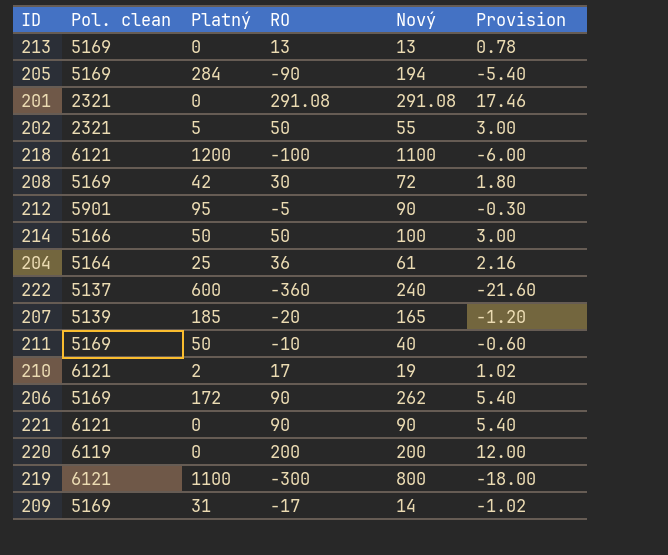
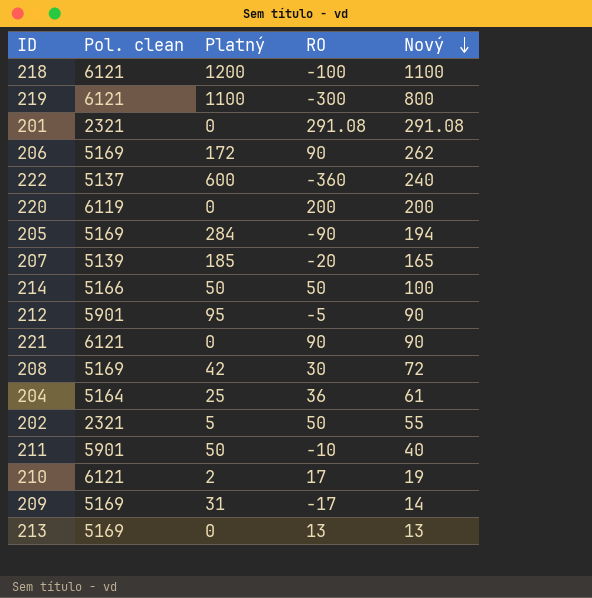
row order: none -> Nový descending
column Provision | formula: [RO] * 0.06 -> none
211 | Pol. clean: 5169 -> 5901

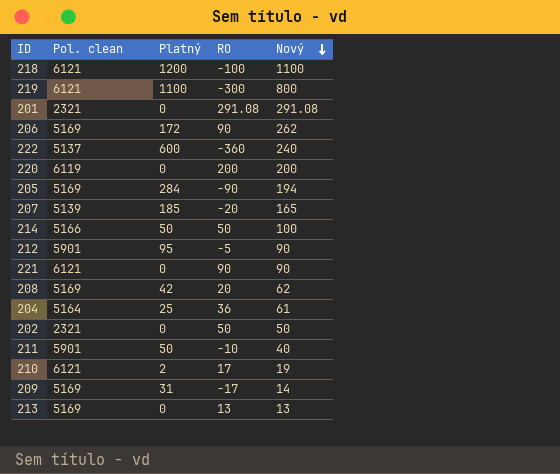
208 | RO: 30 -> 20
208 | Nový: 72 -> 62
202 | Platný: 5 -> 0
202 | Nový: 55 -> 50

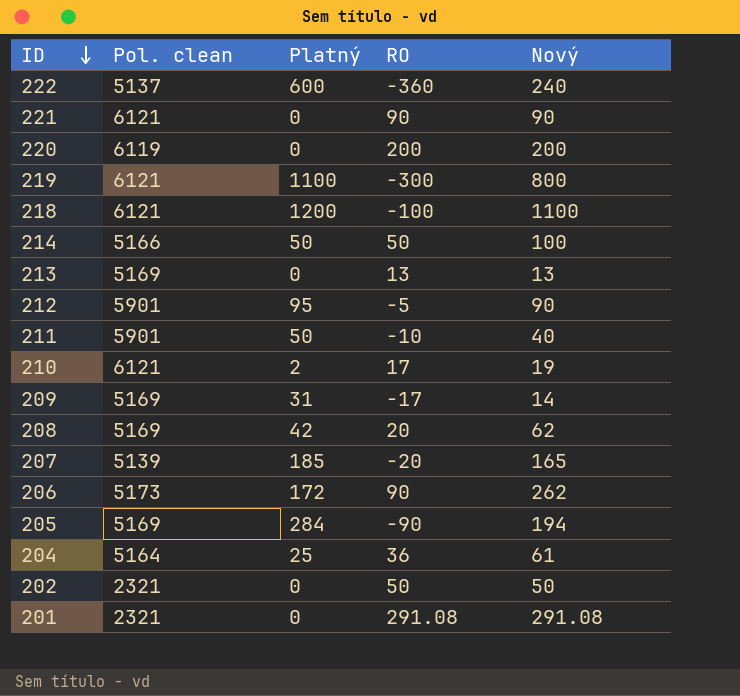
row order: Nový descending -> ID descending
206 | Pol. clean: 5169 -> 5173

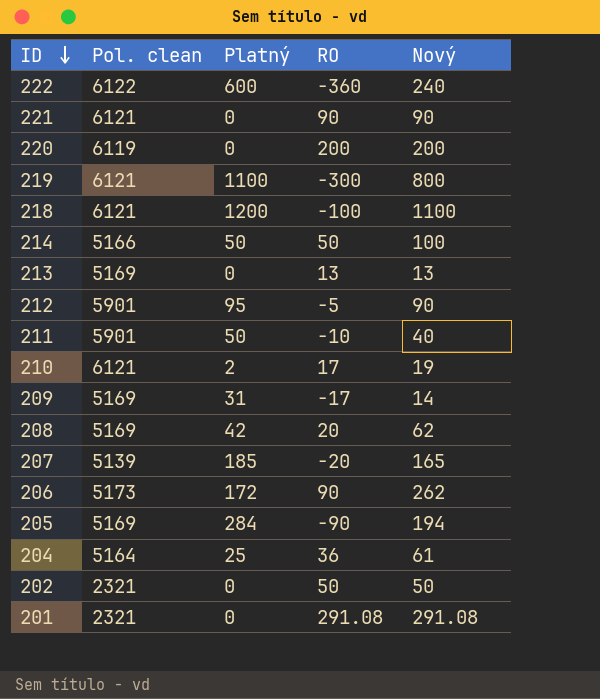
222 | Pol. clean: 5137 -> 6122

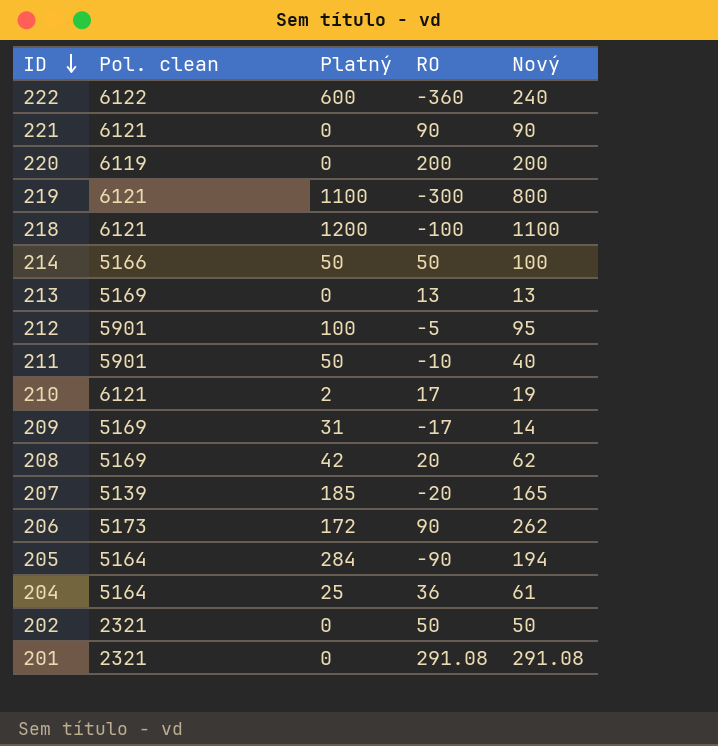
212 | Platný: 95 -> 100
212 | Nový: 90 -> 95
205 | Pol. clean: 5169 -> 5164

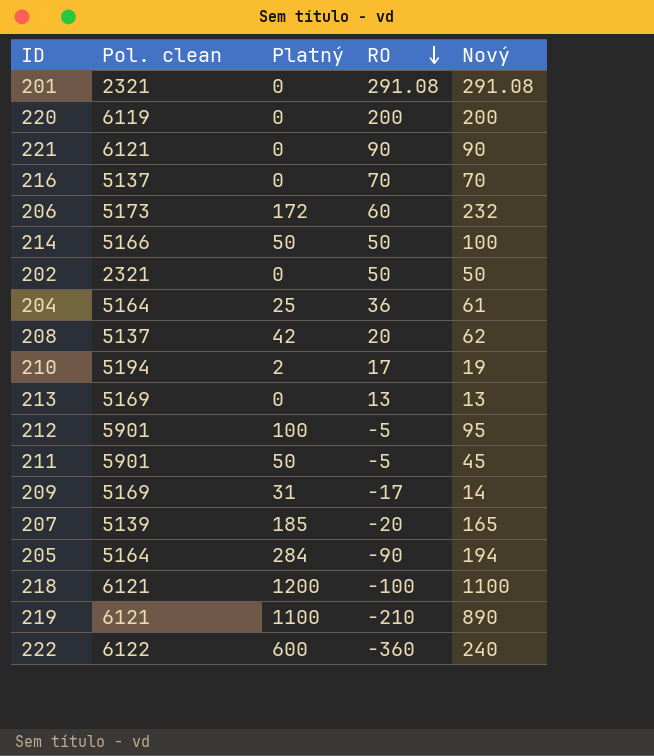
row order: ID descending -> RO descending
row 216: none -> 5137 | 0 | 70 | 70
206 | RO: 90 -> 60
206 | Nový: 262 -> 232
208 | Pol. clean: 5169 -> 5137
210 | Pol. clean: 6121 -> 5194
211 | RO: -10 -> -5
211 | Nový: 40 -> 45
219 | RO: -300 -> -210
219 | Nový: 800 -> 890

